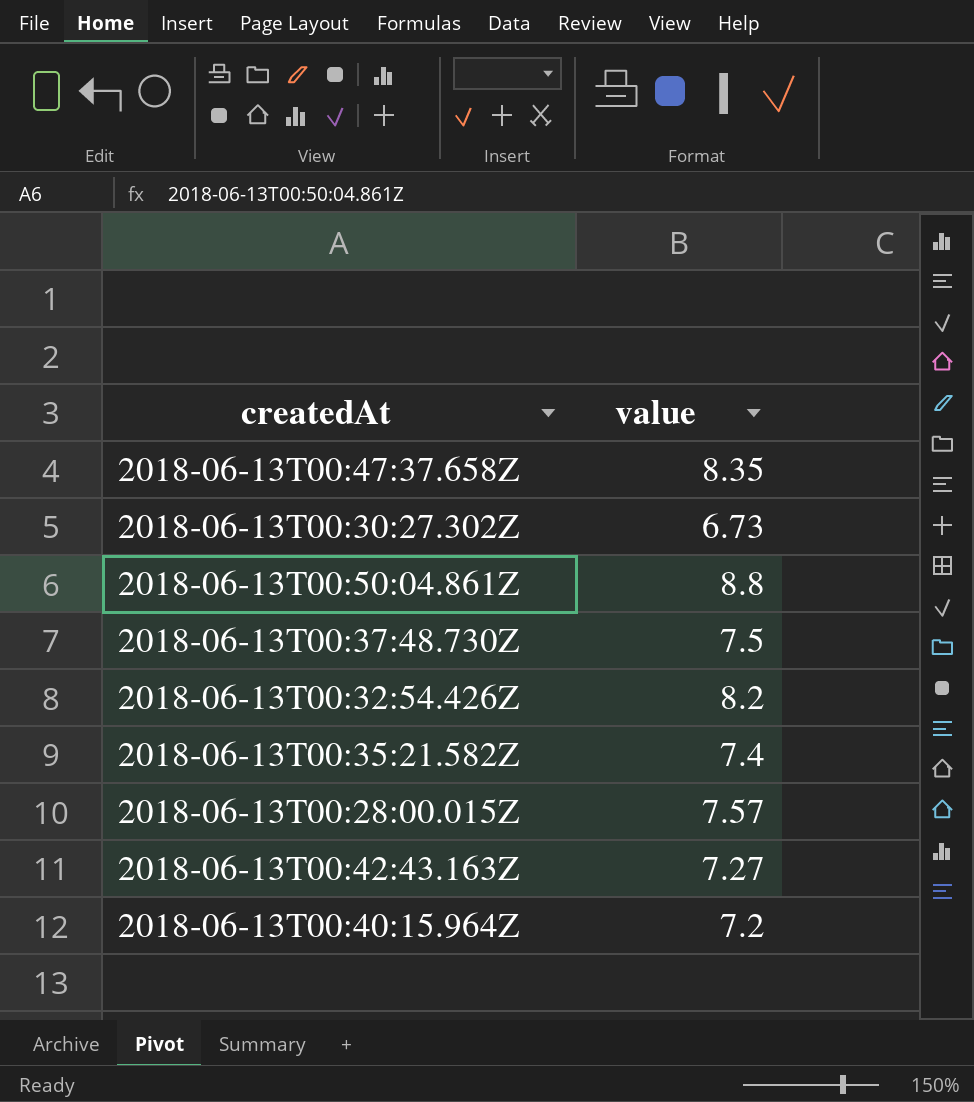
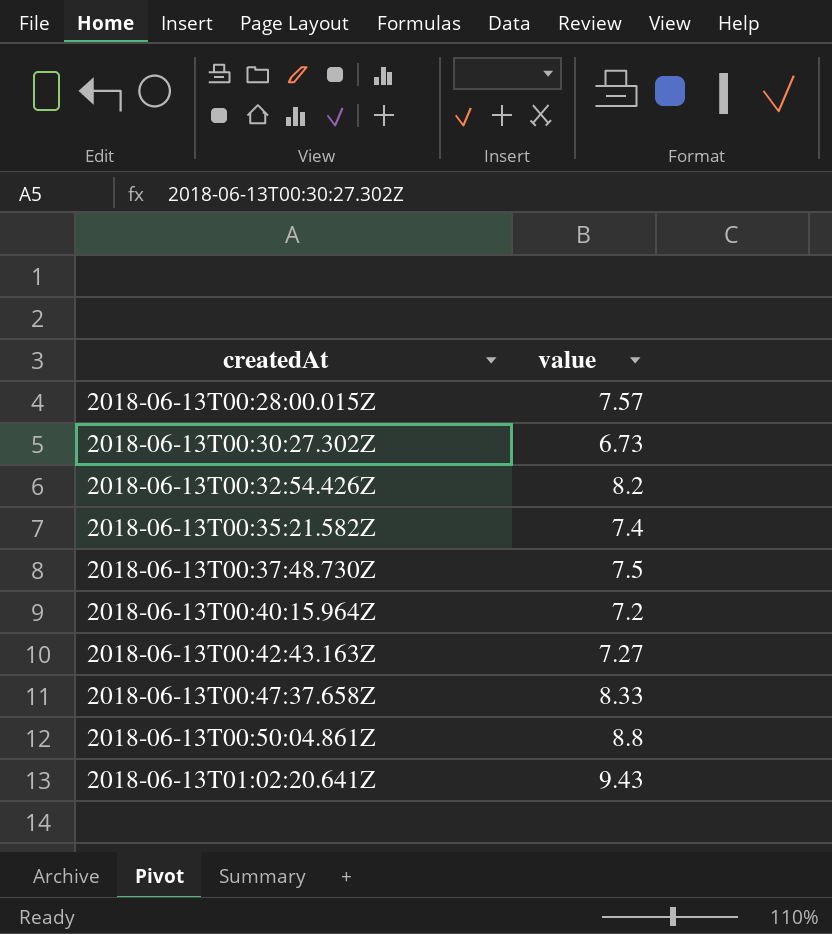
row order: none -> createdAt ascending
2018-06-13T00:47:37.658Z | value: 8.35 -> 8.33
row 2018-06-13T01:02:20.641Z: none -> 9.43

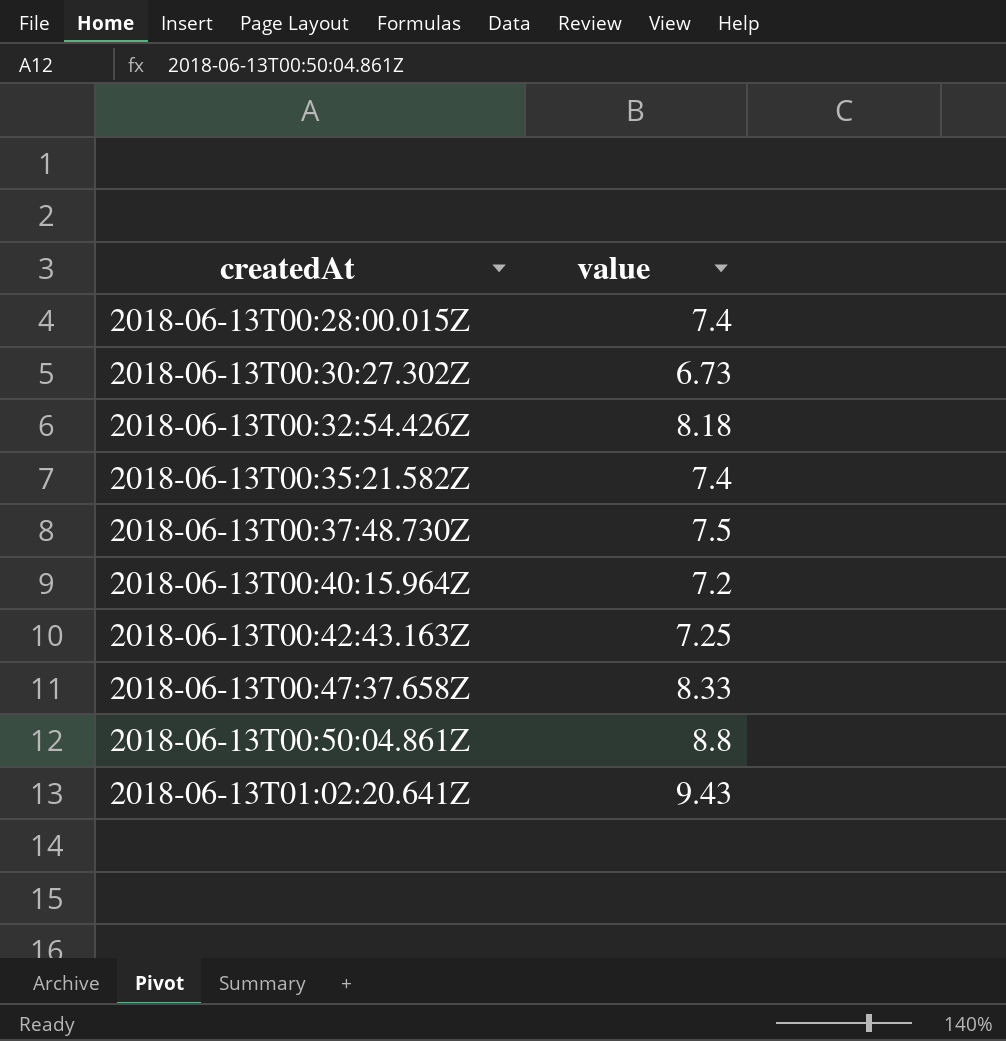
2018-06-13T00:28:00.015Z | value: 7.57 -> 7.4
2018-06-13T00:32:54.426Z | value: 8.2 -> 8.18
2018-06-13T00:42:43.163Z | value: 7.27 -> 7.25

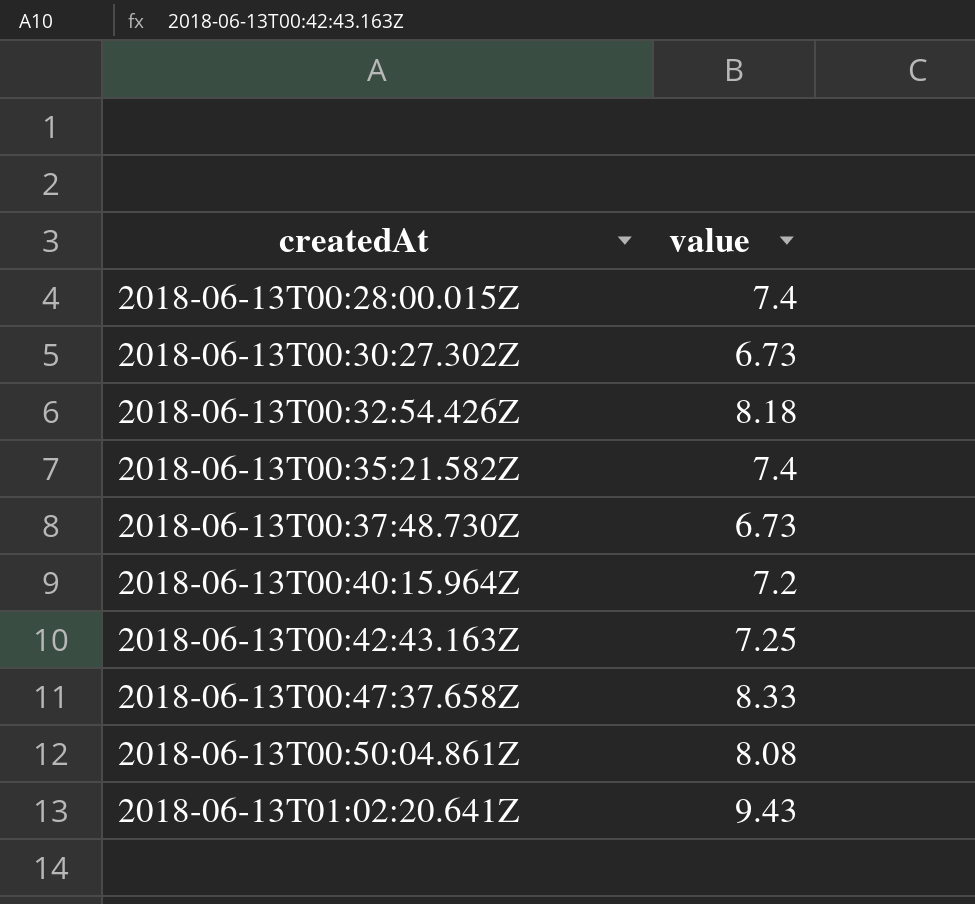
2018-06-13T00:37:48.730Z | value: 7.5 -> 6.73
2018-06-13T00:50:04.861Z | value: 8.8 -> 8.08

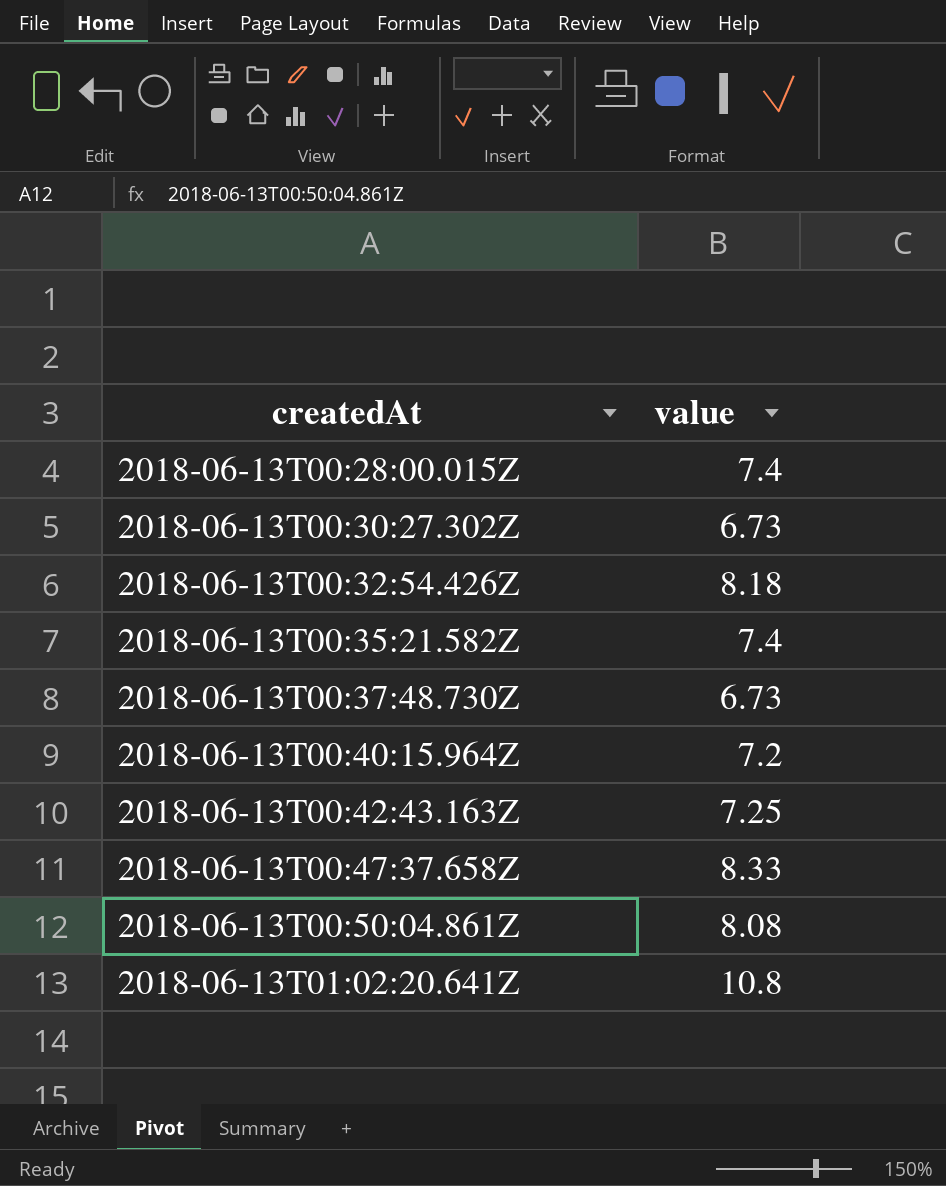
2018-06-13T01:02:20.641Z | value: 9.43 -> 10.8

